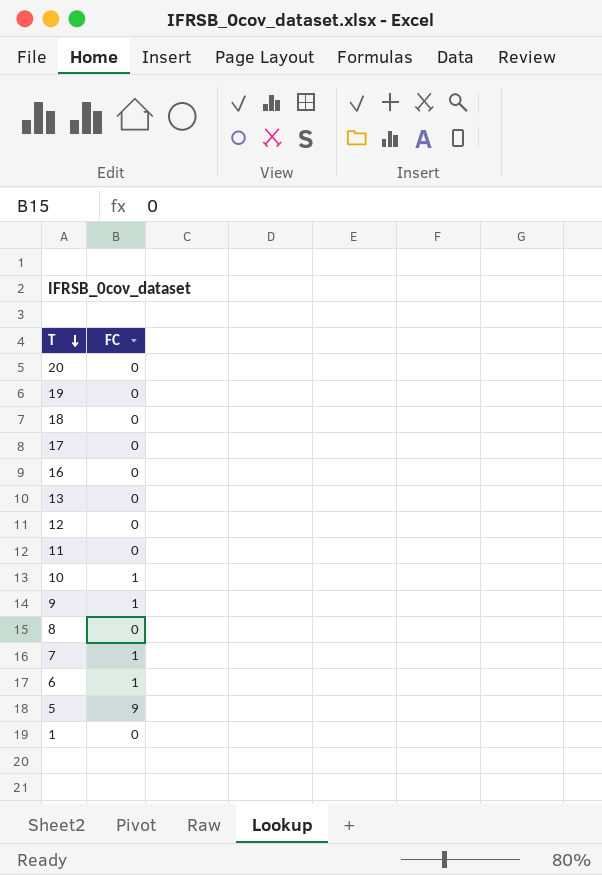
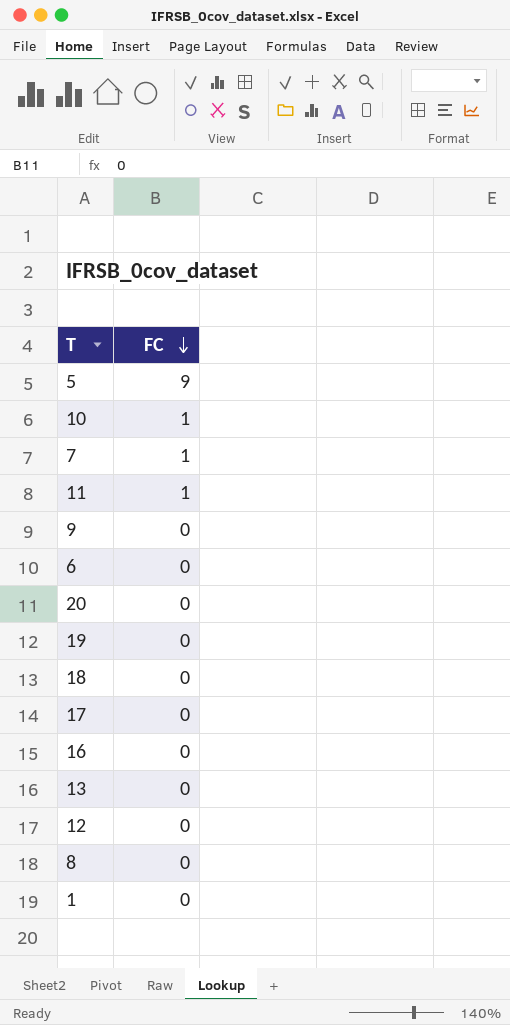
row order: T descending -> FC descending
11 | FC: 0 -> 1
9 | FC: 1 -> 0
6 | FC: 1 -> 0

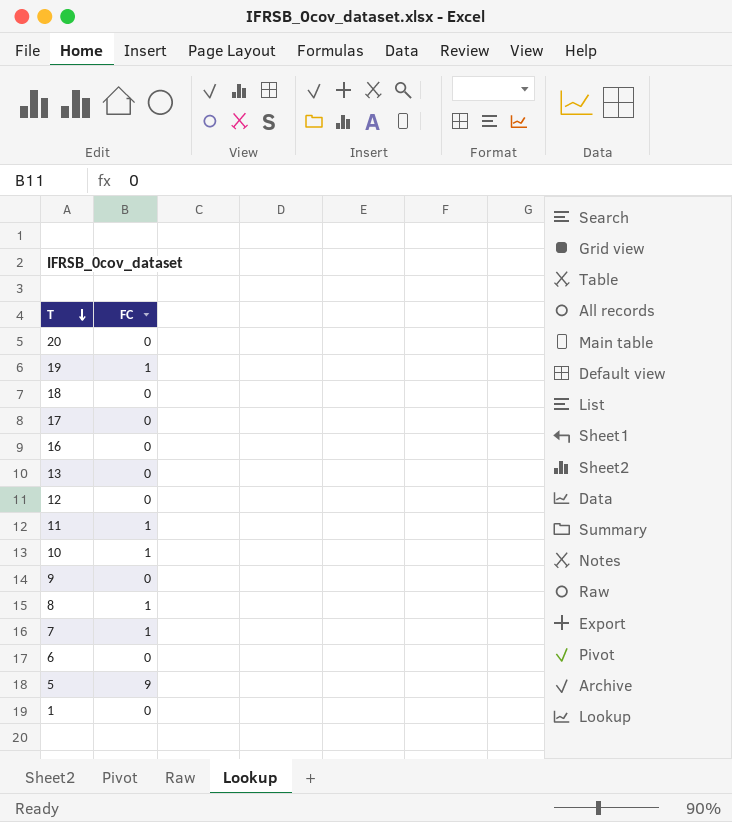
row order: FC descending -> T descending
19 | FC: 0 -> 1
8 | FC: 0 -> 1

